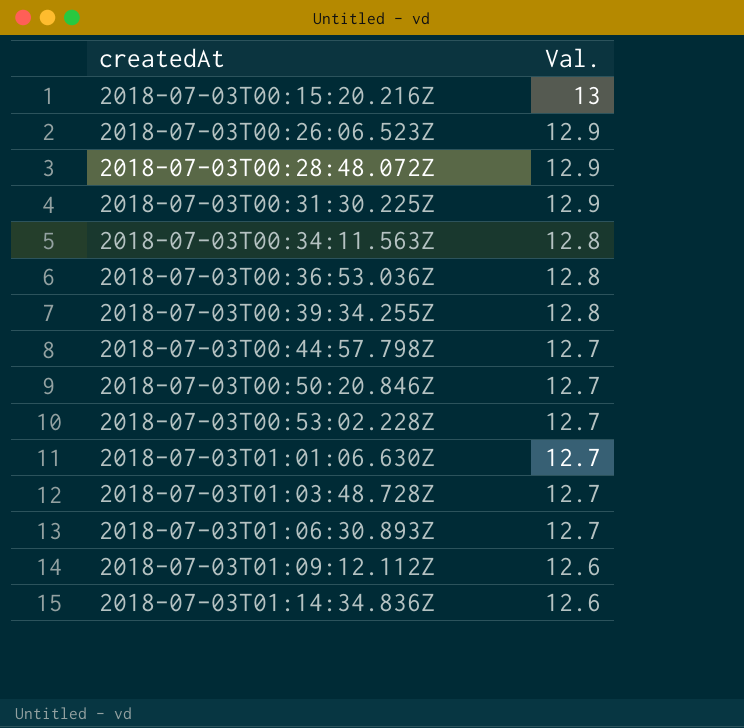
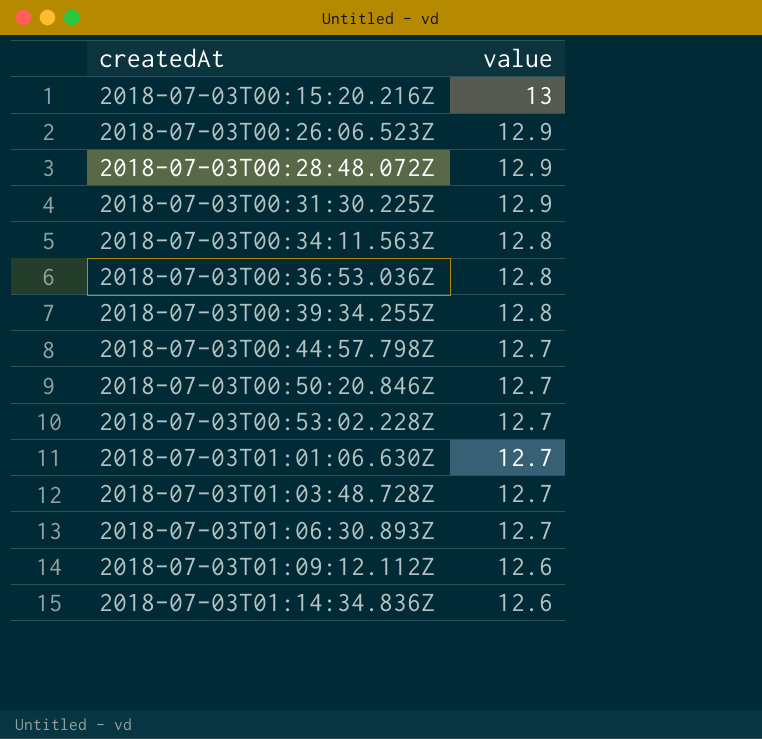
column name: Val. -> value

